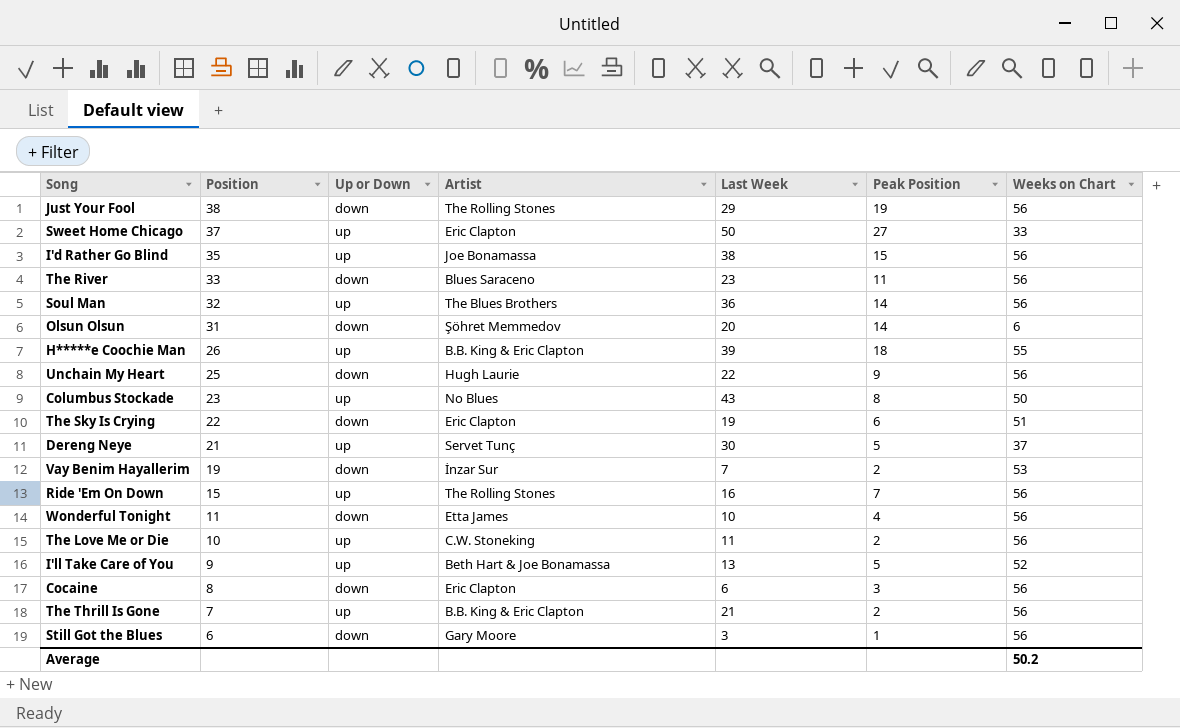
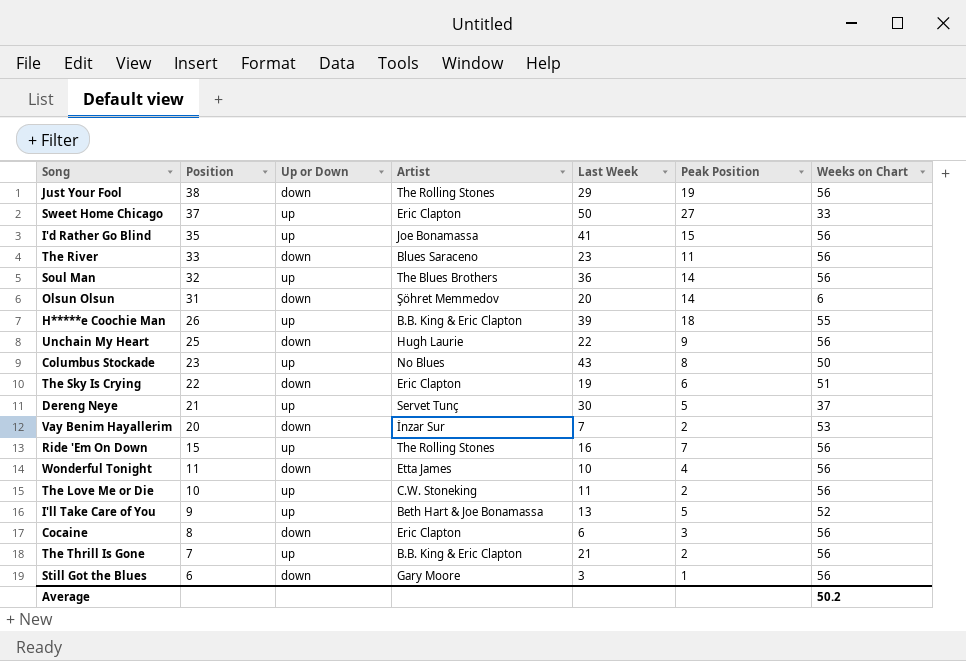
I'd Rather Go Blind | Last Week: 38 -> 41
Vay Benim Hayallerim | Position: 19 -> 20

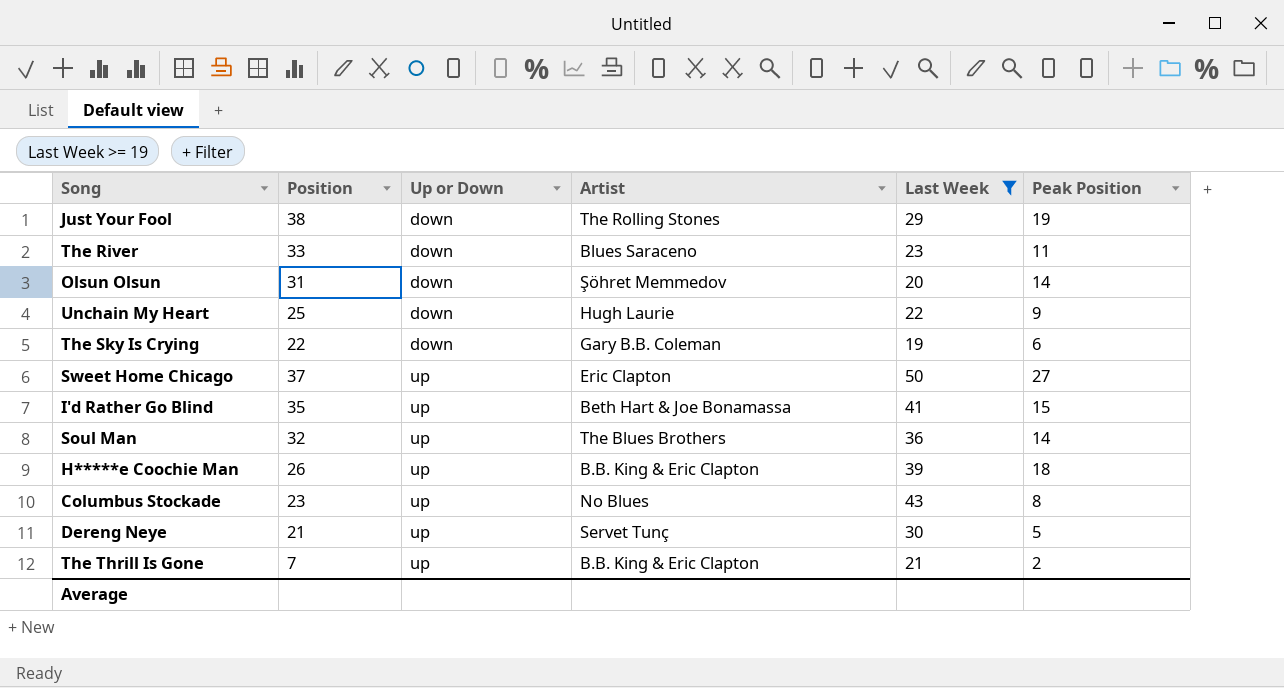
filter: none -> Last Week >= 19
row order: Position descending -> Up or Down ascending
column Weeks on Chart | position: 7 -> none
The Sky Is Crying | Artist: Eric Clapton -> Gary B.B. Coleman
I'd Rather Go Blind | Artist: Joe Bonamassa -> Beth Hart & Joe Bonamassa

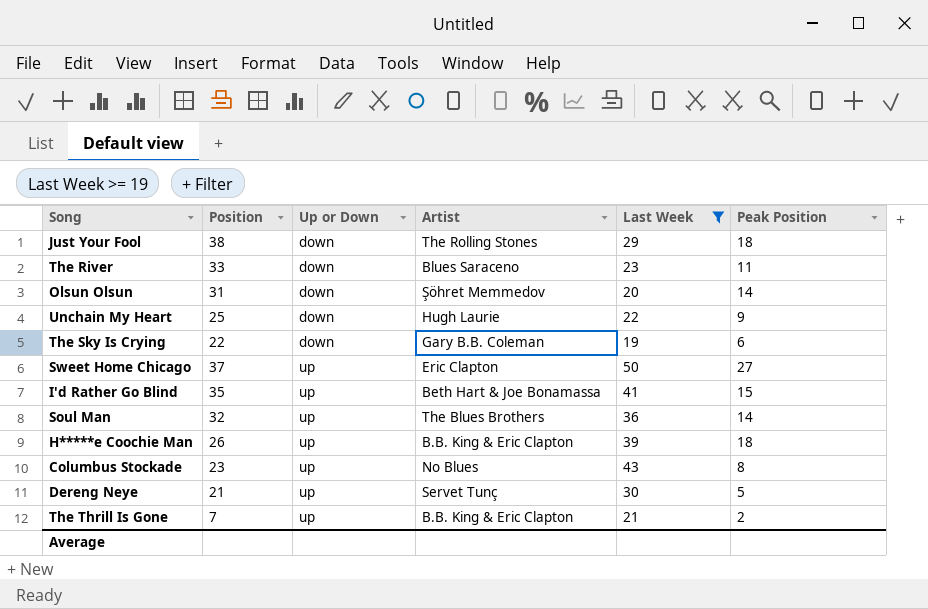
Just Your Fool | Peak Position: 19 -> 18

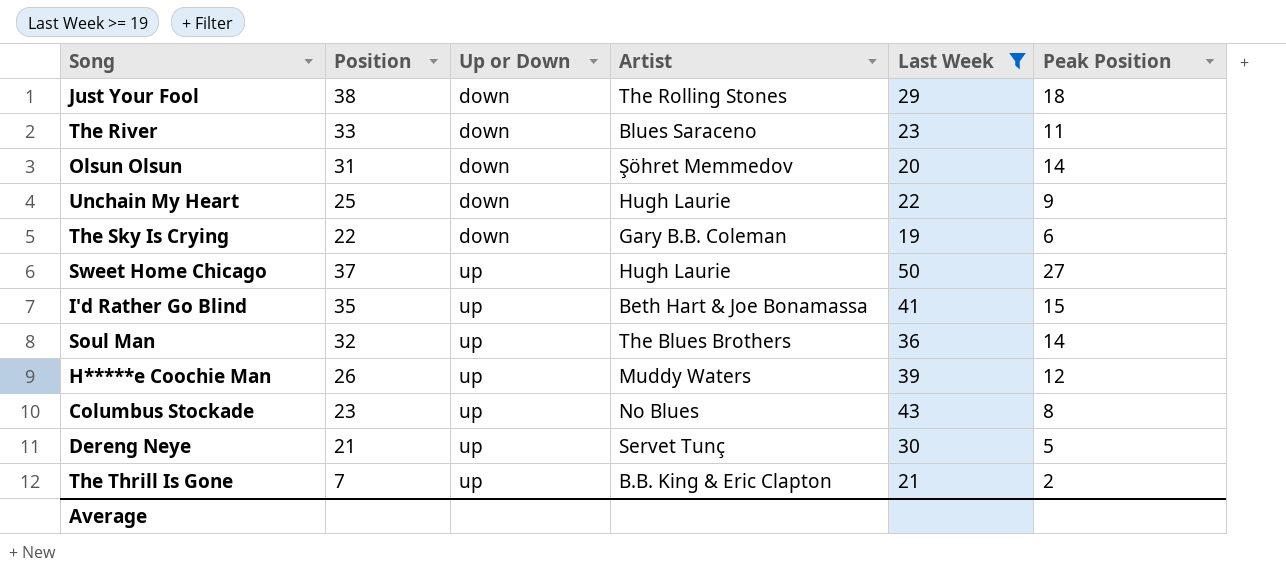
Sweet Home Chicago | Artist: Eric Clapton -> Hugh Laurie
H*****e Coochie Man | Artist: B.B. King & Eric Clapton -> Muddy Waters
H*****e Coochie Man | Peak Position: 18 -> 12

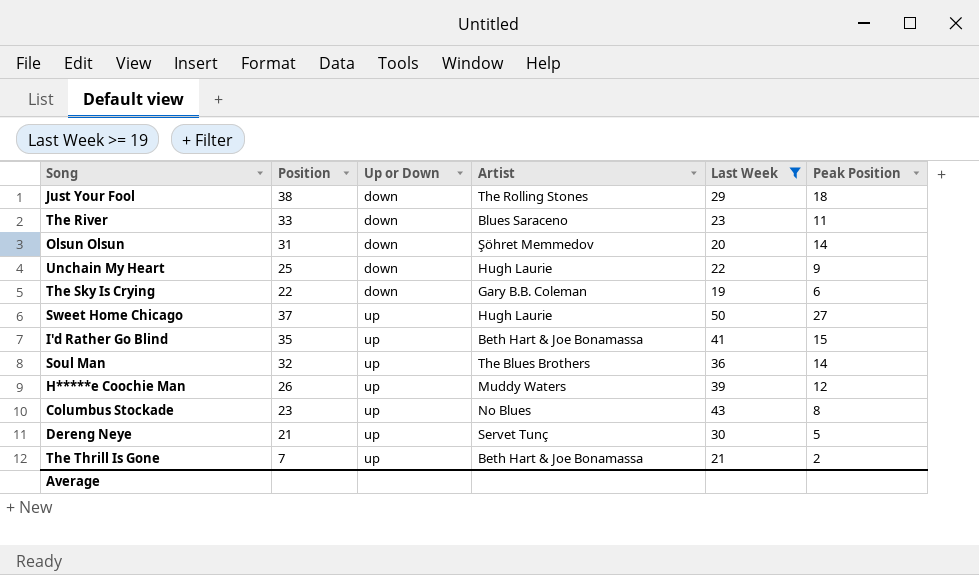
The Thrill Is Gone | Artist: B.B. King & Eric Clapton -> Beth Hart & Joe Bonamassa

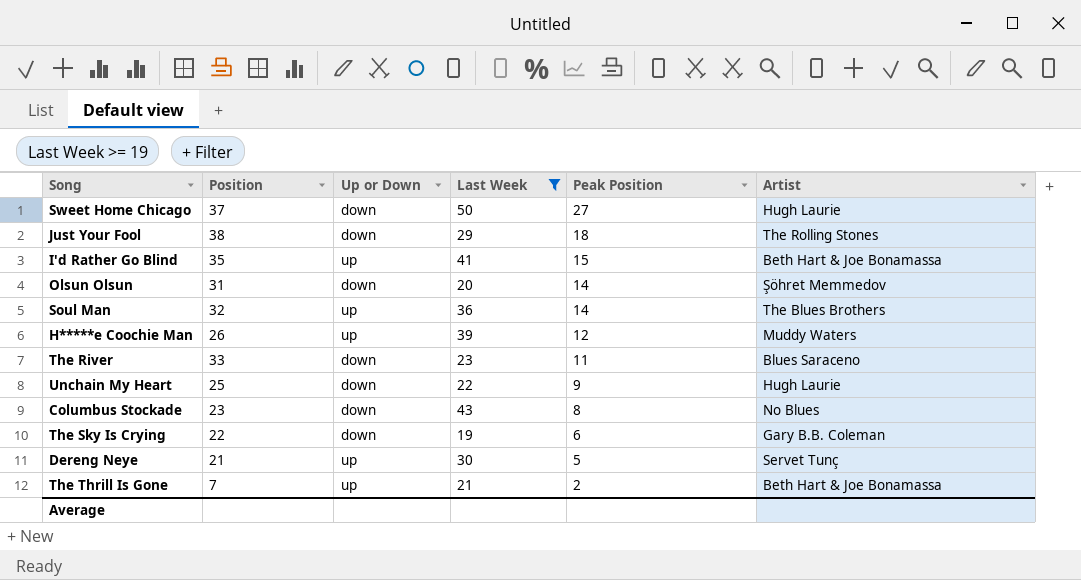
row order: Up or Down ascending -> Peak Position descending
column Artist | position: 4 -> 6
Sweet Home Chicago | Up or Down: up -> down
Columbus Stockade | Up or Down: up -> down

